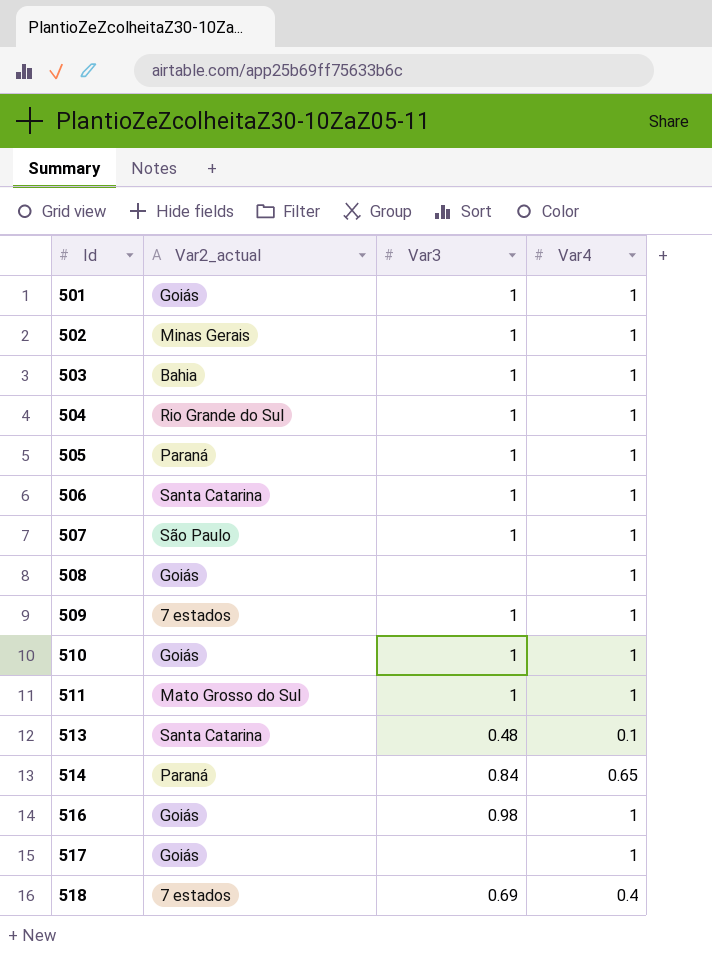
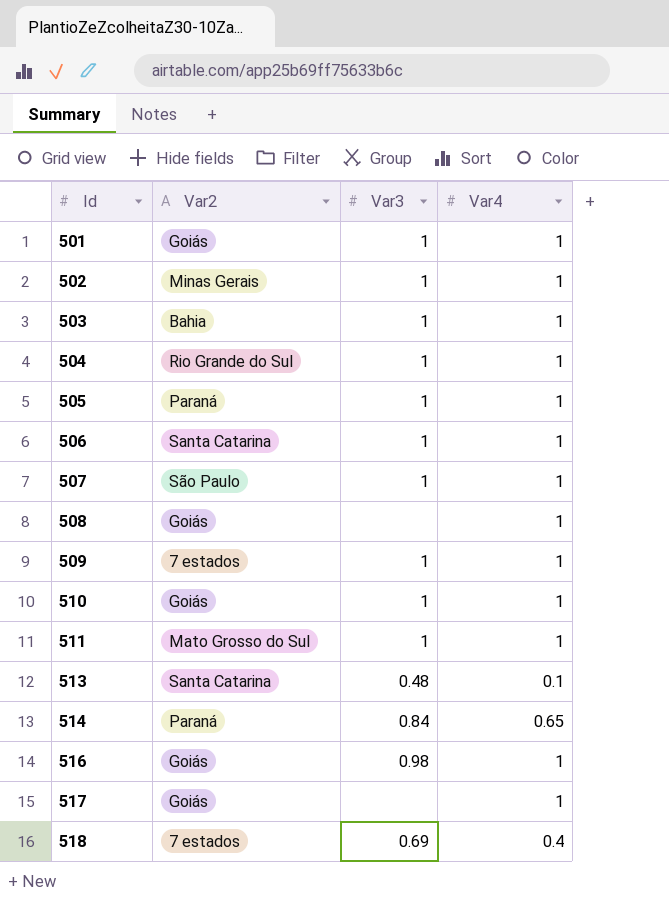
column name: Var2_actual -> Var2

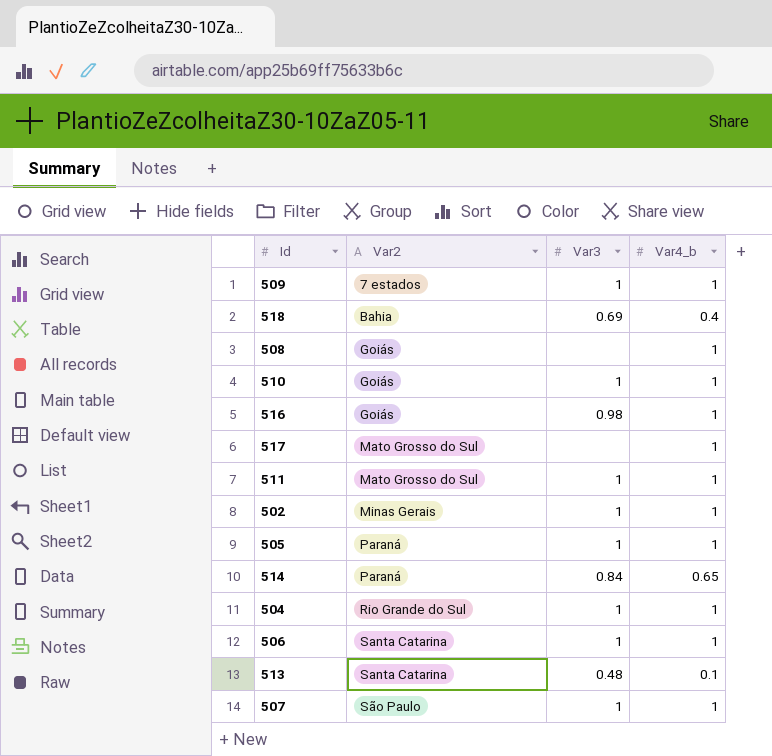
row order: Id ascending -> Var2 ascending
column name: Var4 -> Var4_b
row 501: Goiás | 1 | 1 -> none
row 503: Bahia | 1 | 1 -> none
518 | Var2: 7 estados -> Bahia
517 | Var2: Goiás -> Mato Grosso do Sul

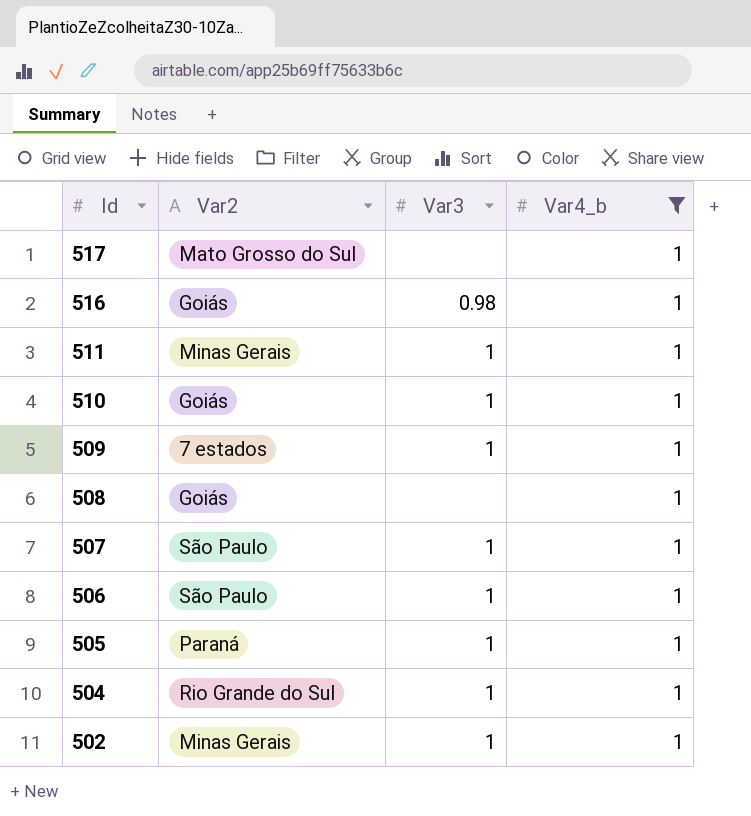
filter: none -> Var4_b = 1
row order: Var2 ascending -> Id descending
511 | Var2: Mato Grosso do Sul -> Minas Gerais
506 | Var2: Santa Catarina -> São Paulo

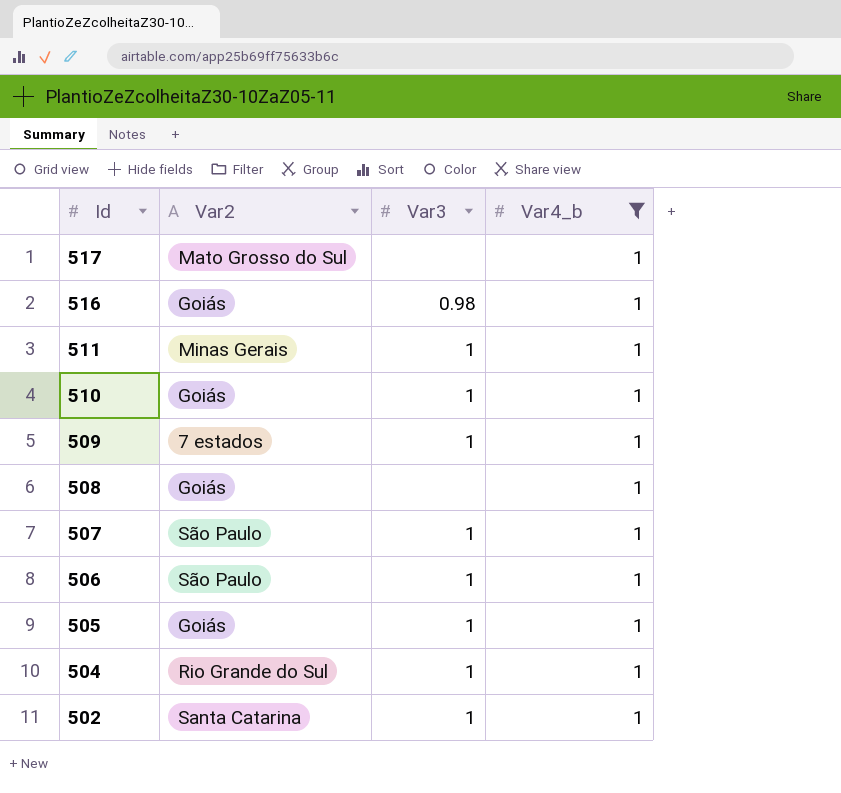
505 | Var2: Paraná -> Goiás
502 | Var2: Minas Gerais -> Santa Catarina

